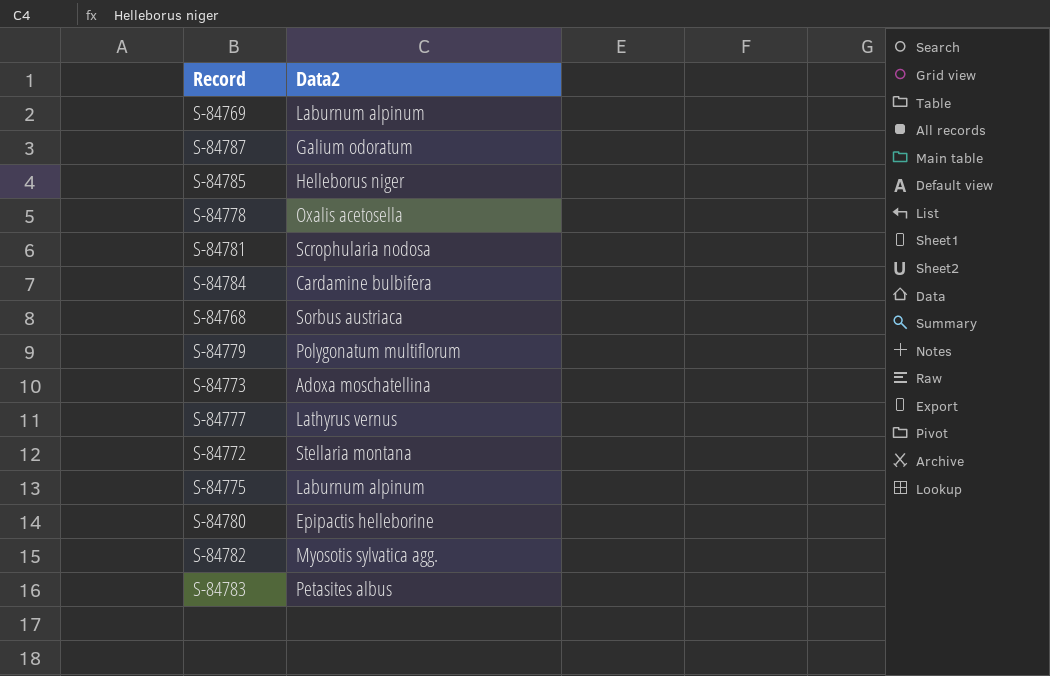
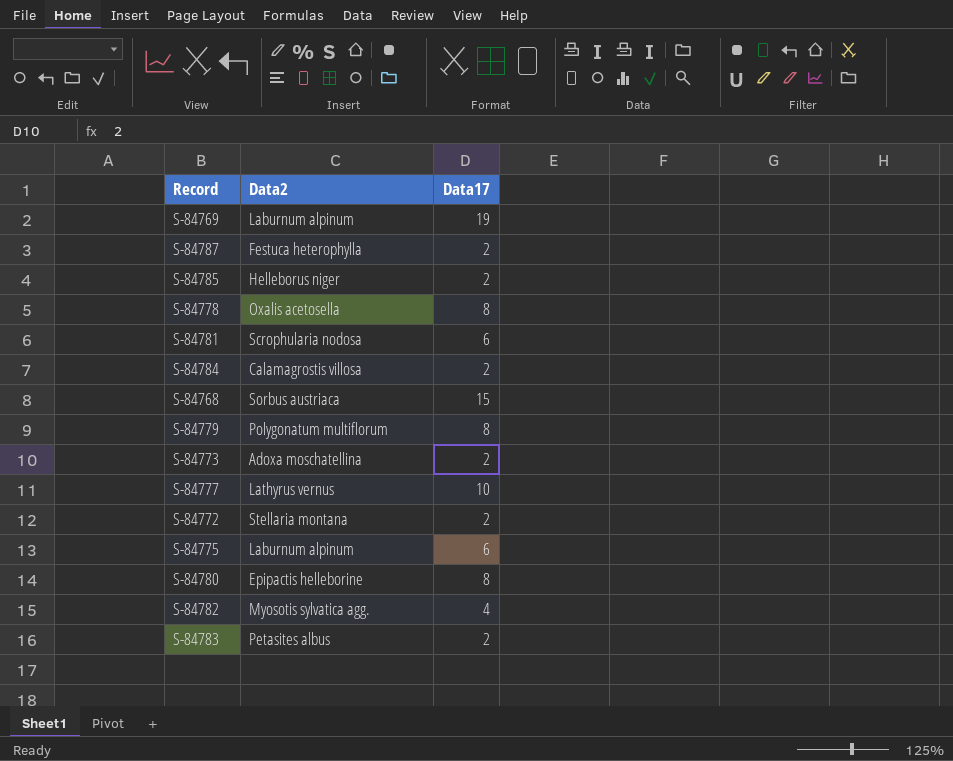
column Data17 | position: none -> 3
S-84787 | Data2: Galium odoratum -> Festuca heterophylla
S-84784 | Data2: Cardamine bulbifera -> Calamagrostis villosa

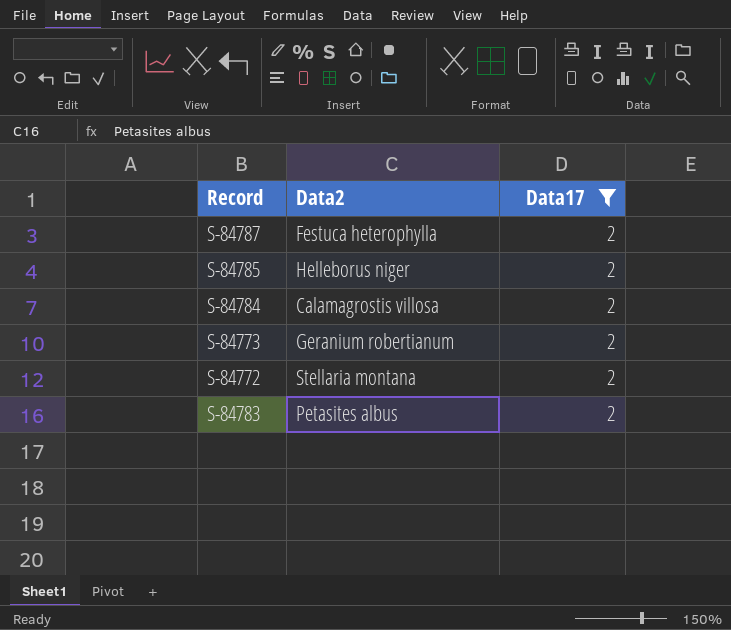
filter: none -> Data17 = 2
S-84773 | Data2: Adoxa moschatellina -> Geranium robertianum

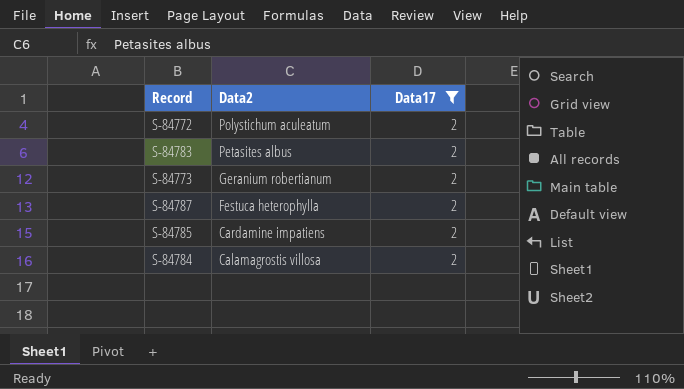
row order: none -> Data2 descending
S-84772 | Data2: Stellaria montana -> Polystichum aculeatum
S-84785 | Data2: Helleborus niger -> Cardamine impatiens

